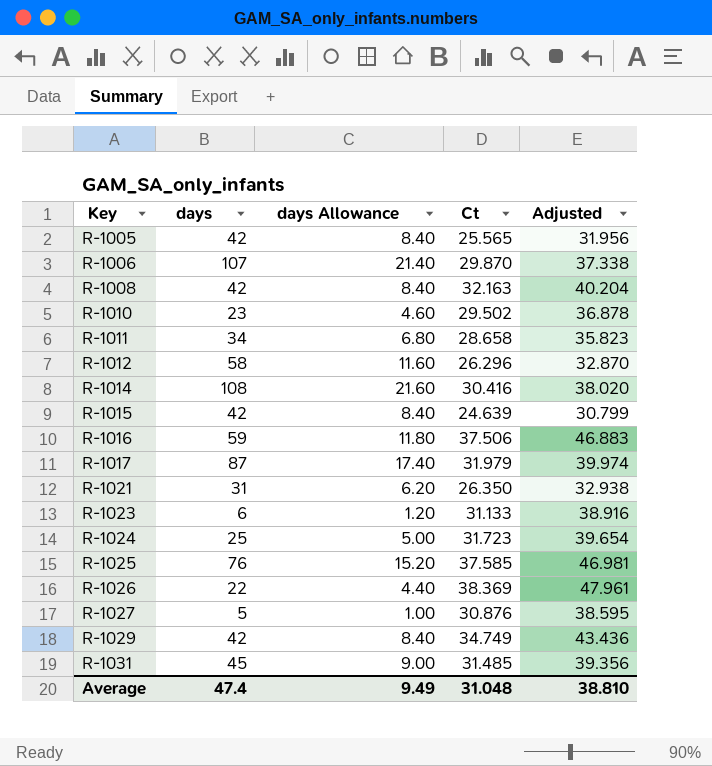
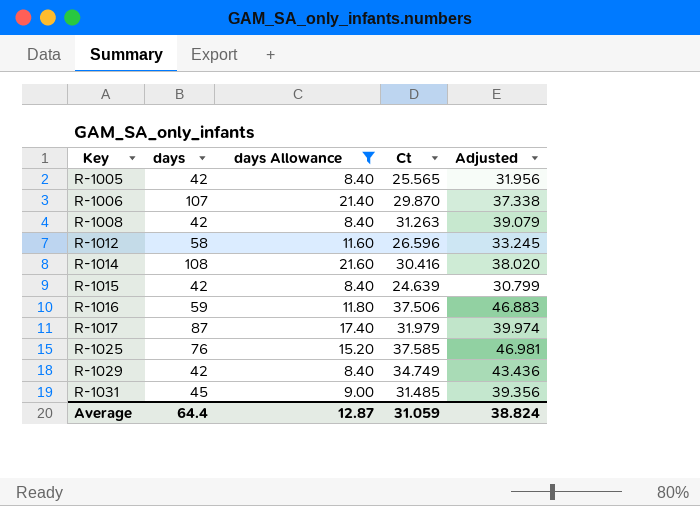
filter: none -> days Allowance >= 8.40
R-1008 | Ct: 32.163 -> 31.263
R-1008 | Adjusted: 40.204 -> 39.079
R-1012 | Ct: 26.296 -> 26.596
R-1012 | Adjusted: 32.870 -> 33.245
Average | days: 47.4 -> 64.4
Average | days Allowance: 9.49 -> 12.87
Average | Ct: 31.048 -> 31.059
Average | Adjusted: 38.810 -> 38.824

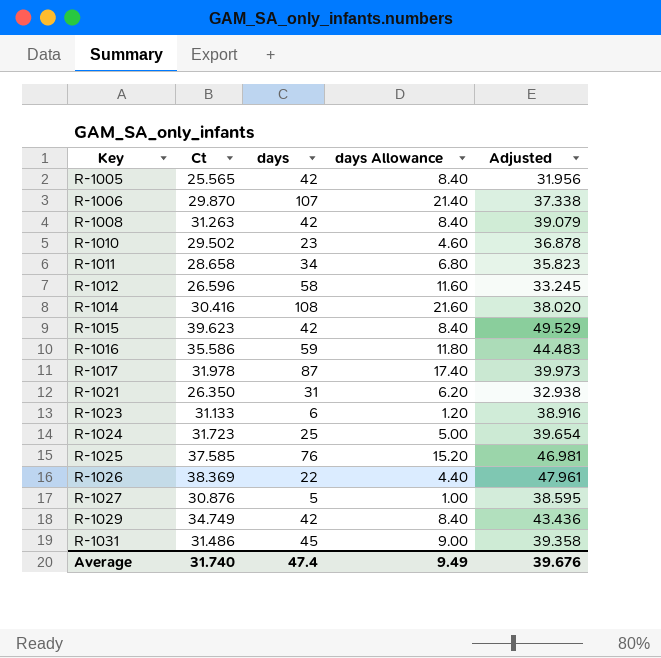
filter: days Allowance >= 8.40 -> none
column Ct | position: 4 -> 2
R-1015 | Ct: 24.639 -> 39.623
R-1015 | Adjusted: 30.799 -> 49.529
R-1016 | Ct: 37.506 -> 35.586
R-1016 | Adjusted: 46.883 -> 44.483
R-1017 | Ct: 31.979 -> 31.978
R-1017 | Adjusted: 39.974 -> 39.973
R-1031 | Ct: 31.485 -> 31.486
R-1031 | Adjusted: 39.356 -> 39.358
Average | Ct: 31.059 -> 31.740
Average | days: 64.4 -> 47.4
Average | days Allowance: 12.87 -> 9.49
Average | Adjusted: 38.824 -> 39.676

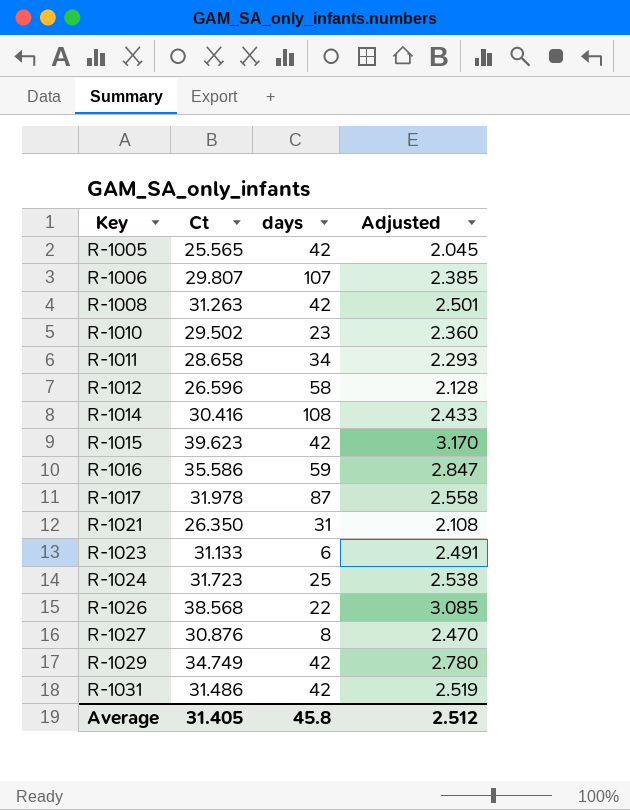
column days Allowance | formula: [days] * 0.2 -> none
column Adjusted | formula: [Ct] * 1.25 -> [Ct] * 0.08
row R-1025: 37.585 | 76 | 15.20 | 46.981 -> none
R-1006 | Ct: 29.870 -> 29.807
R-1026 | Ct: 38.369 -> 38.568
R-1027 | days: 5 -> 8
R-1031 | days: 45 -> 42
Average | Ct: 31.740 -> 31.405
Average | days: 47.4 -> 45.8
Average | Adjusted: 39.676 -> 2.512

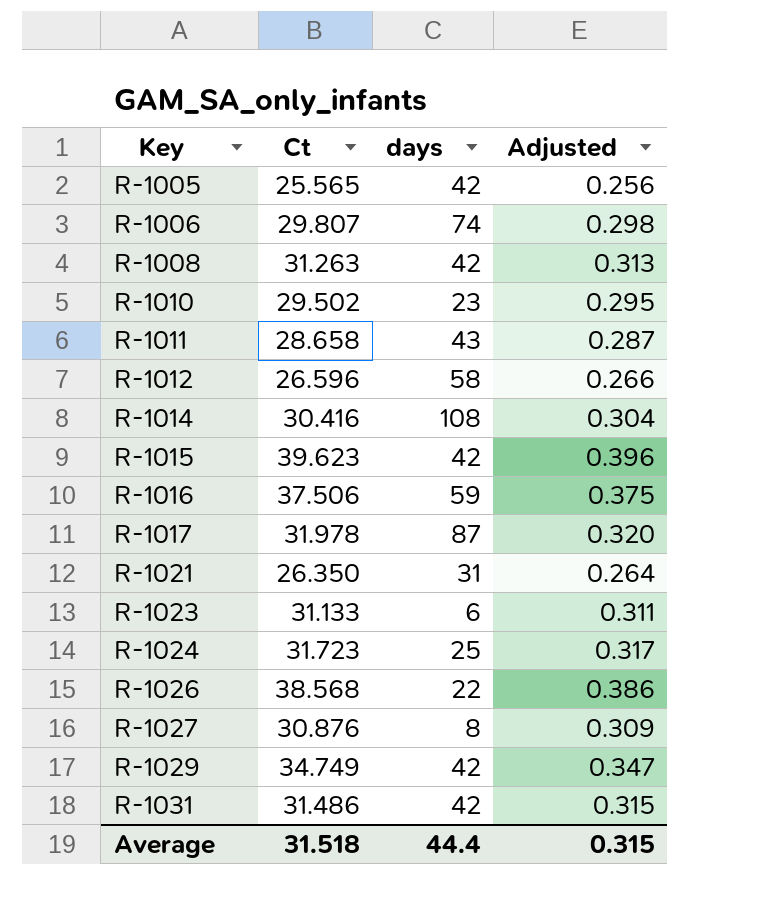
column Adjusted | formula: [Ct] * 0.08 -> [Ct] * 0.01
R-1006 | days: 107 -> 74
R-1011 | days: 34 -> 43
R-1016 | Ct: 35.586 -> 37.506
Average | Ct: 31.405 -> 31.518
Average | days: 45.8 -> 44.4
Average | Adjusted: 2.512 -> 0.315

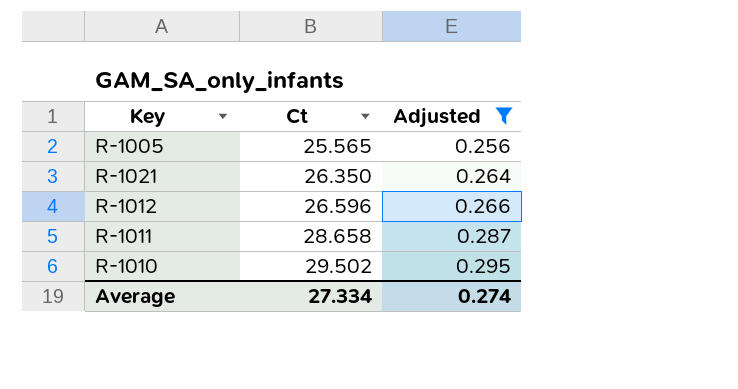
filter: none -> Adjusted <= 0.295
row order: Key ascending -> Ct ascending
column days | position: 3 -> none
Average | Ct: 31.518 -> 27.334
Average | Adjusted: 0.315 -> 0.274

